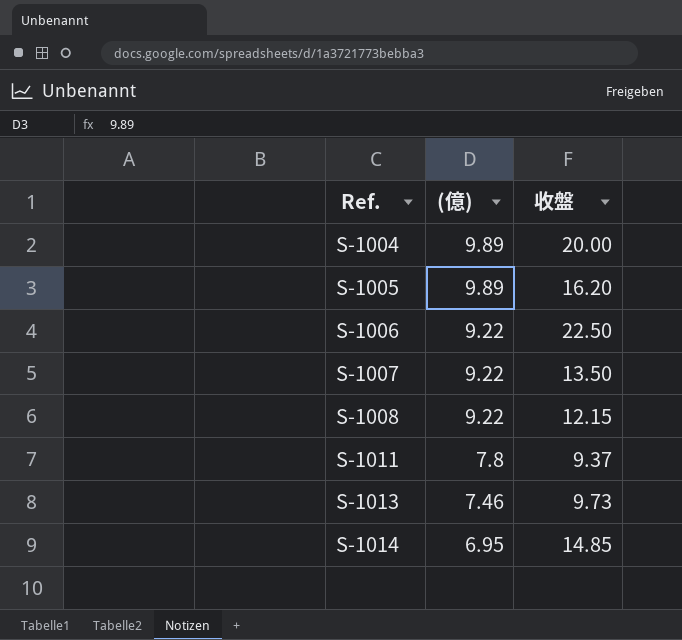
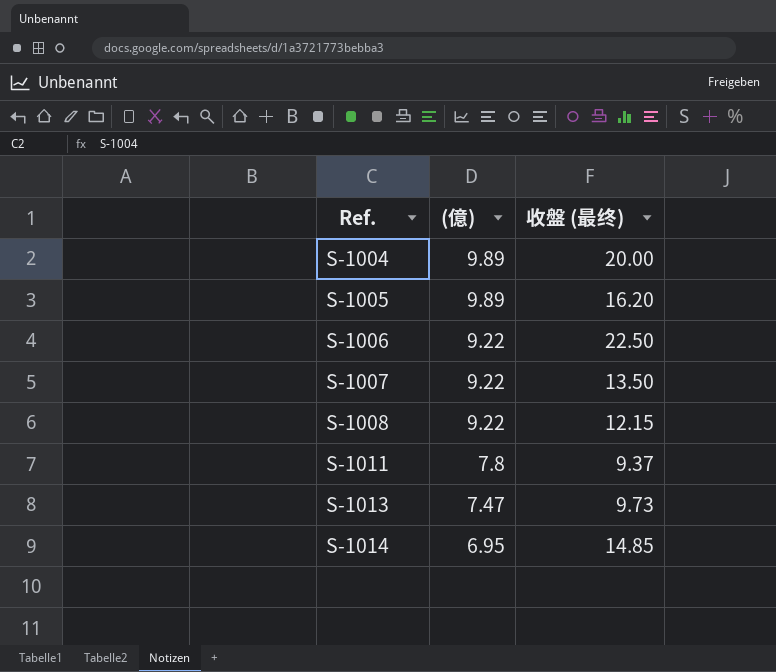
column name: 收盤 -> 收盤 (最终)
S-1013 | (億): 7.46 -> 7.47

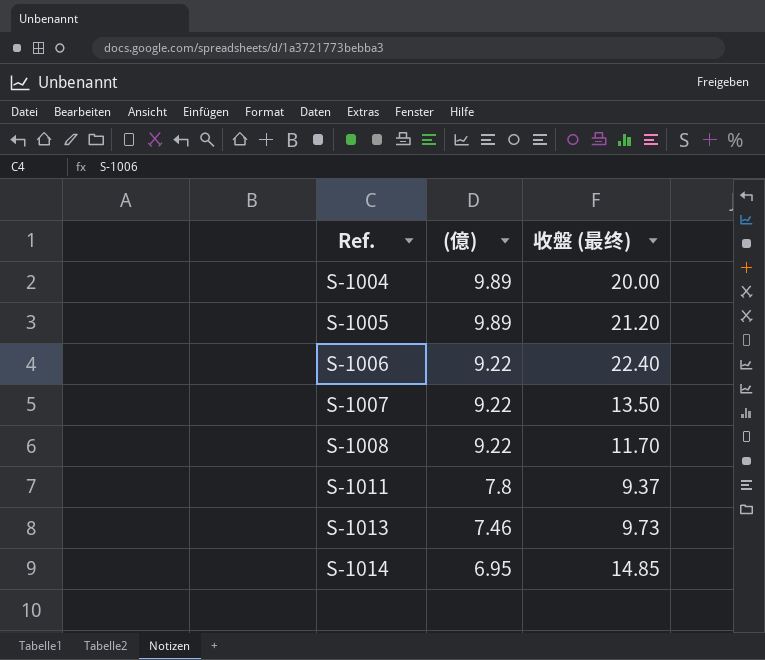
S-1005 | 收盤 (最终): 16.20 -> 21.20
S-1006 | 收盤 (最终): 22.50 -> 22.40
S-1008 | 收盤 (最终): 12.15 -> 11.70
S-1013 | (億): 7.47 -> 7.46

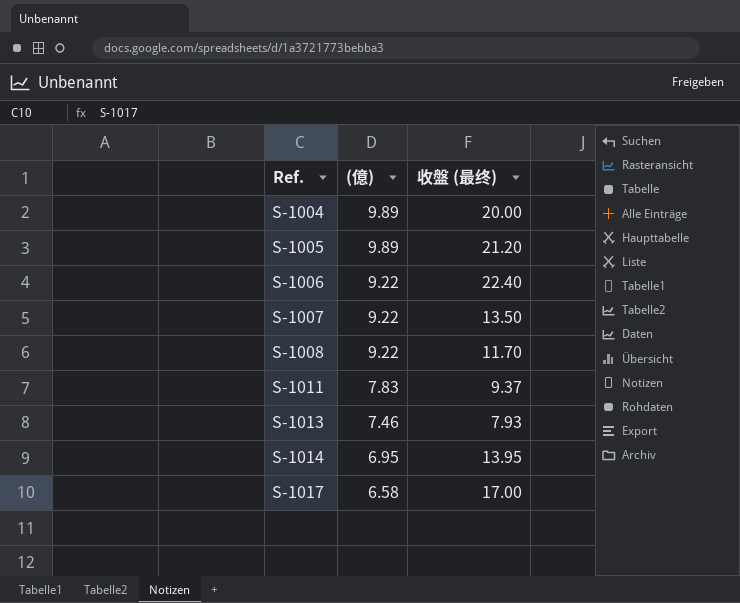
S-1011 | (億): 7.8 -> 7.83
S-1013 | 收盤 (最终): 9.73 -> 7.93
S-1014 | 收盤 (最终): 14.85 -> 13.95
row S-1017: none -> 6.58 | 17.00

